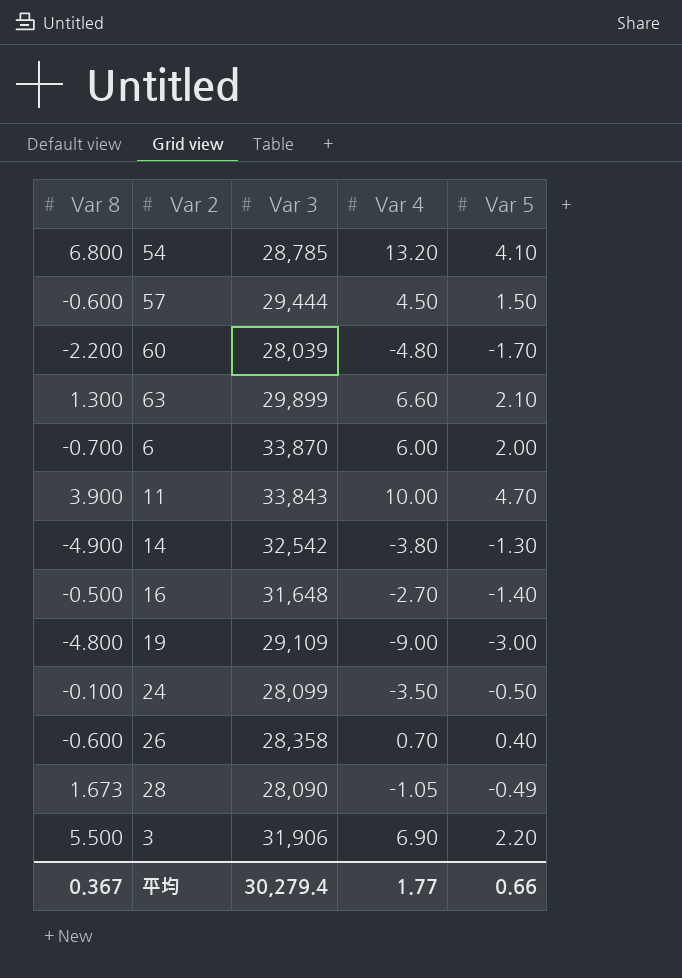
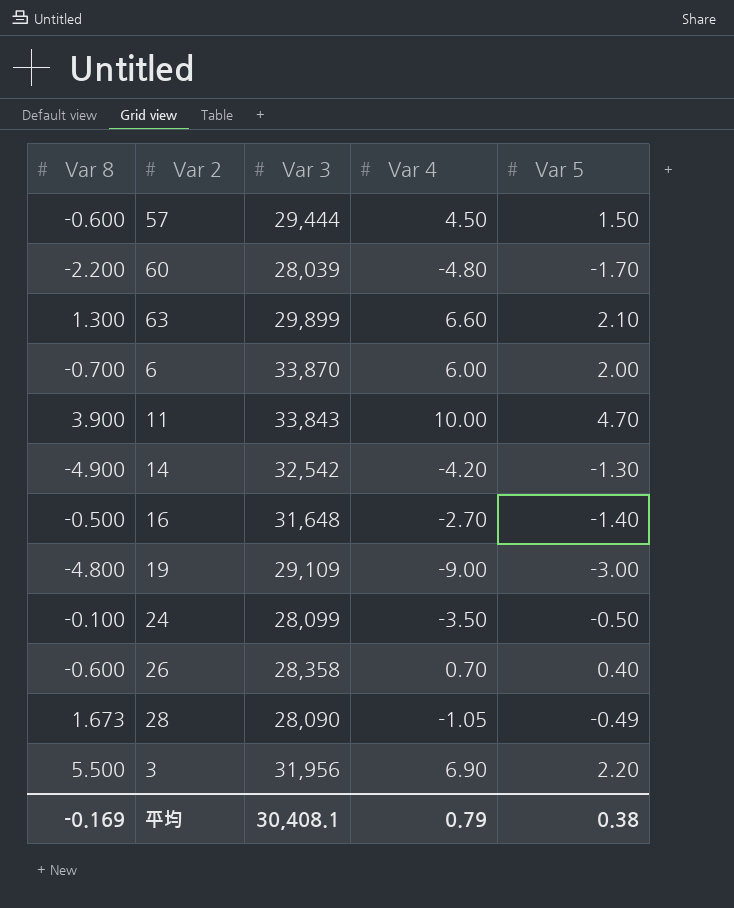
row 54: 6.800 | 28,785 | 13.20 | 4.10 -> none
14 | Var 4: -3.80 -> -4.20
3 | Var 3: 31,906 -> 31,956
平均 | Var 8: 0.367 -> -0.169
平均 | Var 3: 30,279.4 -> 30,408.1
平均 | Var 4: 1.77 -> 0.79
平均 | Var 5: 0.66 -> 0.38

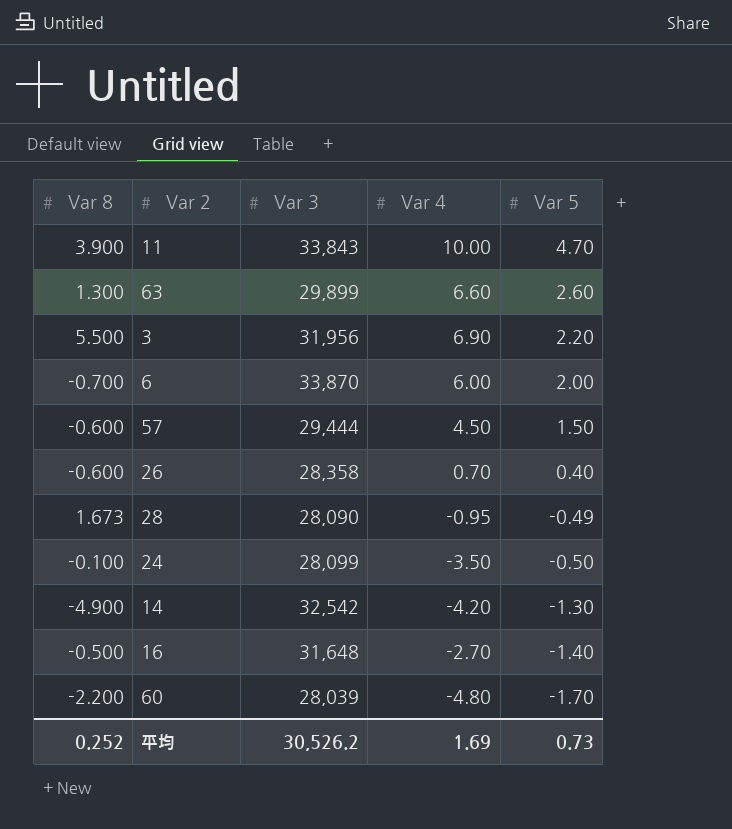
row order: none -> Var 5 descending
row 19: -4.800 | 29,109 | -9.00 | -3.00 -> none
63 | Var 5: 2.10 -> 2.60
28 | Var 4: -1.05 -> -0.95
平均 | Var 8: -0.169 -> 0.252
平均 | Var 3: 30,408.1 -> 30,526.2
平均 | Var 4: 0.79 -> 1.69
平均 | Var 5: 0.38 -> 0.73

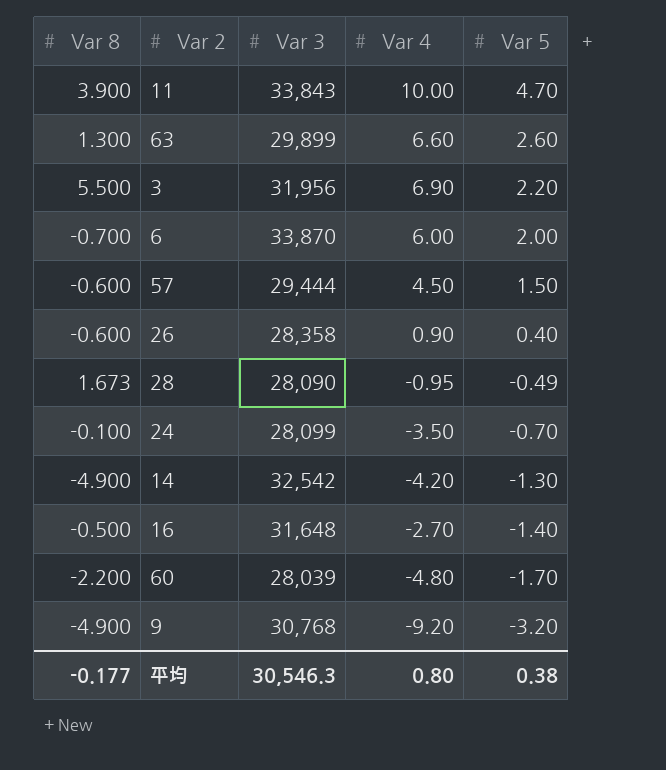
26 | Var 4: 0.70 -> 0.90
24 | Var 5: -0.50 -> -0.70
row 9: none -> -4.900 | 30,768 | -9.20 | -3.20
平均 | Var 8: 0.252 -> -0.177
平均 | Var 3: 30,526.2 -> 30,546.3
平均 | Var 4: 1.69 -> 0.80
平均 | Var 5: 0.73 -> 0.38

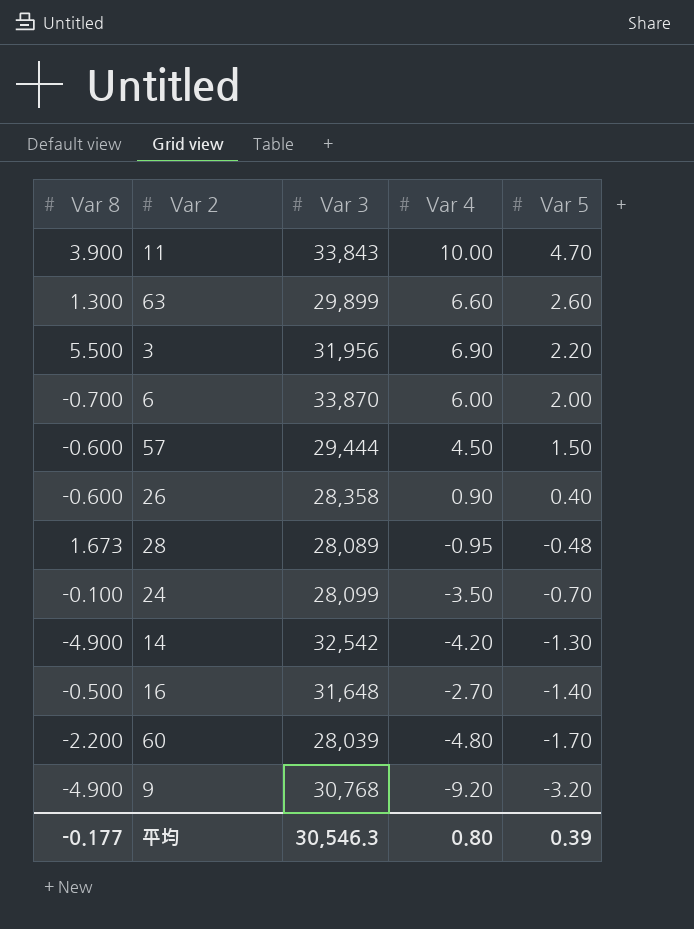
28 | Var 3: 28,090 -> 28,089
28 | Var 5: -0.49 -> -0.48
平均 | Var 5: 0.38 -> 0.39

